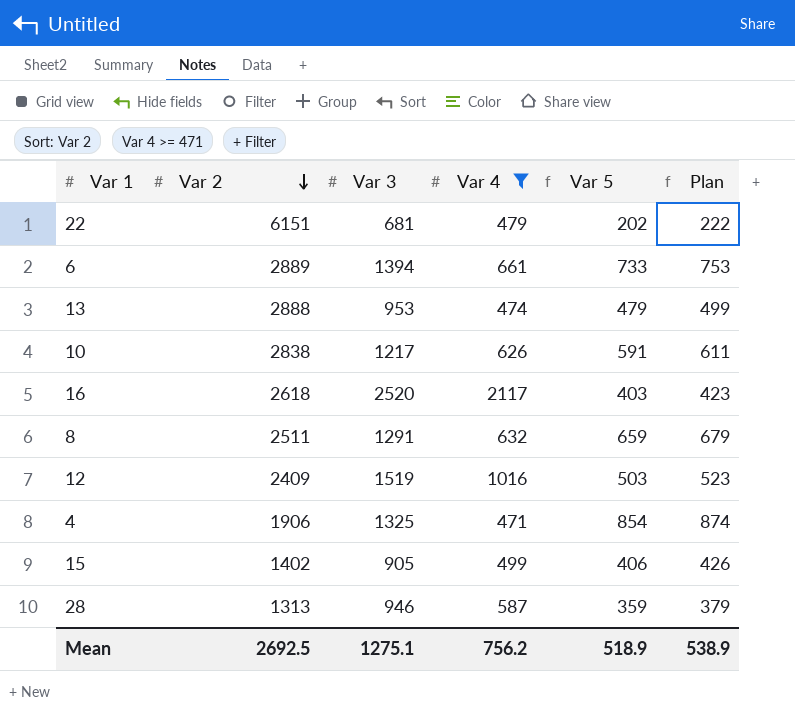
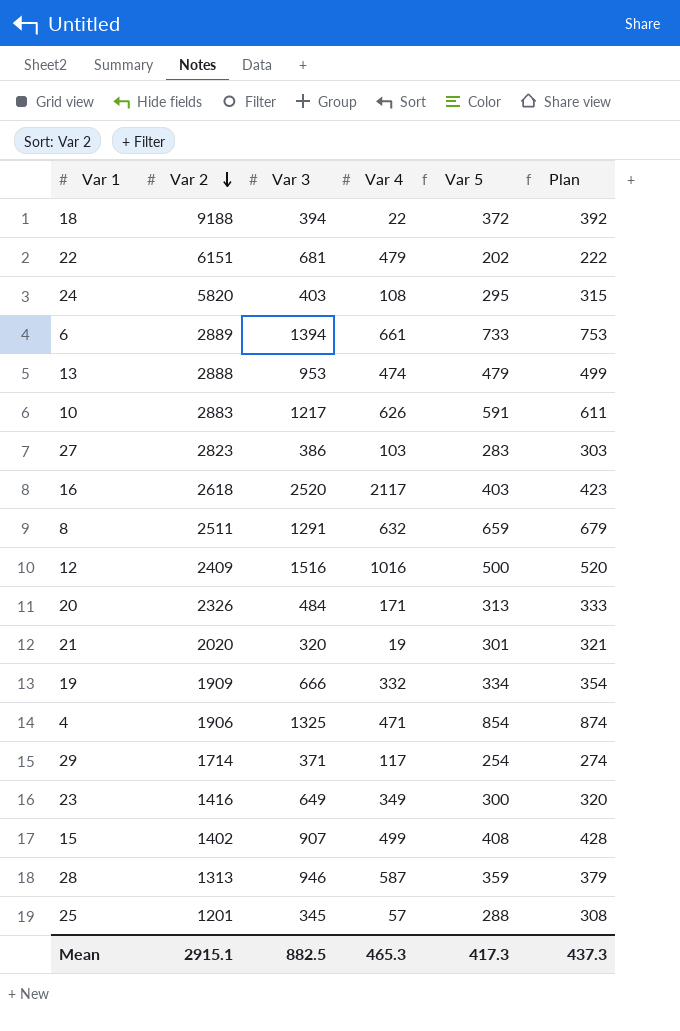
filter: Var 4 >= 471 -> none
10 | Var 2: 2838 -> 2883
12 | Var 3: 1519 -> 1516
12 | Var 5: 503 -> 500
12 | Plan: 523 -> 520
15 | Var 3: 905 -> 907
15 | Var 5: 406 -> 408
15 | Plan: 426 -> 428
Mean | Var 2: 2692.5 -> 2915.1
Mean | Var 3: 1275.1 -> 882.5
Mean | Var 4: 756.2 -> 465.3
Mean | Var 5: 518.9 -> 417.3
Mean | Plan: 538.9 -> 437.3

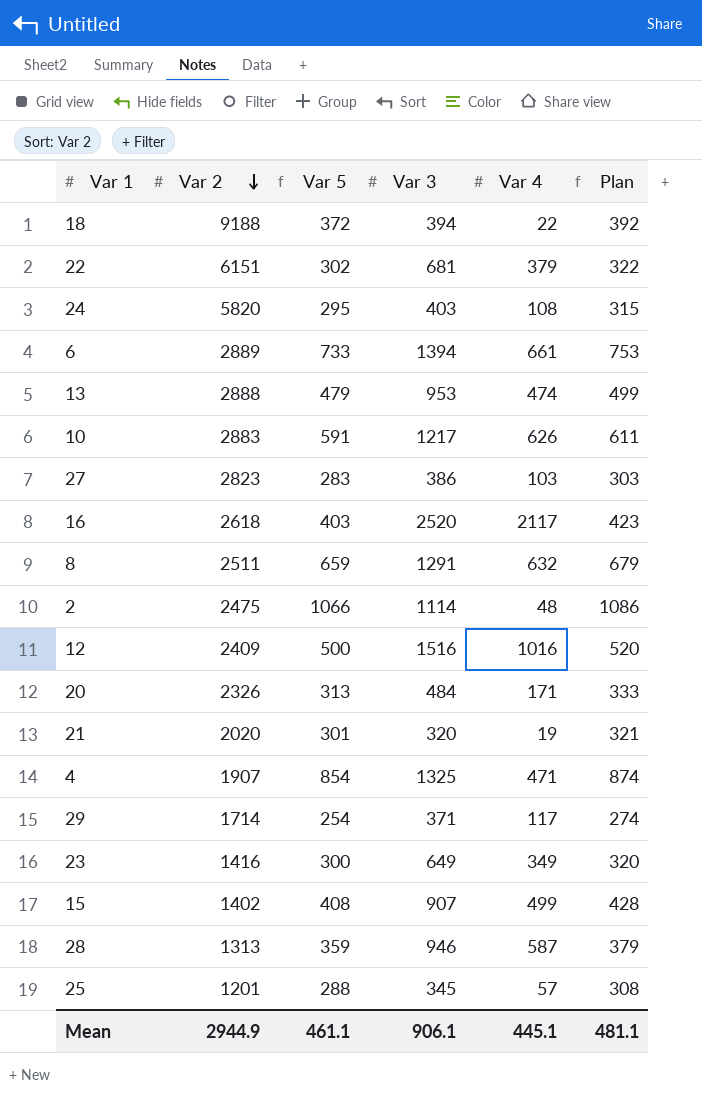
column Var 5 | position: 5 -> 3
row 19: 1909 | 666 | 332 | 334 | 354 -> none
22 | Var 5: 202 -> 302
22 | Var 4: 479 -> 379
22 | Plan: 222 -> 322
row 2: none -> 2475 | 1066 | 1114 | 48 | 1086
4 | Var 2: 1906 -> 1907
Mean | Var 2: 2915.1 -> 2944.9
Mean | Var 5: 417.3 -> 461.1
Mean | Var 3: 882.5 -> 906.1
Mean | Var 4: 465.3 -> 445.1
Mean | Plan: 437.3 -> 481.1

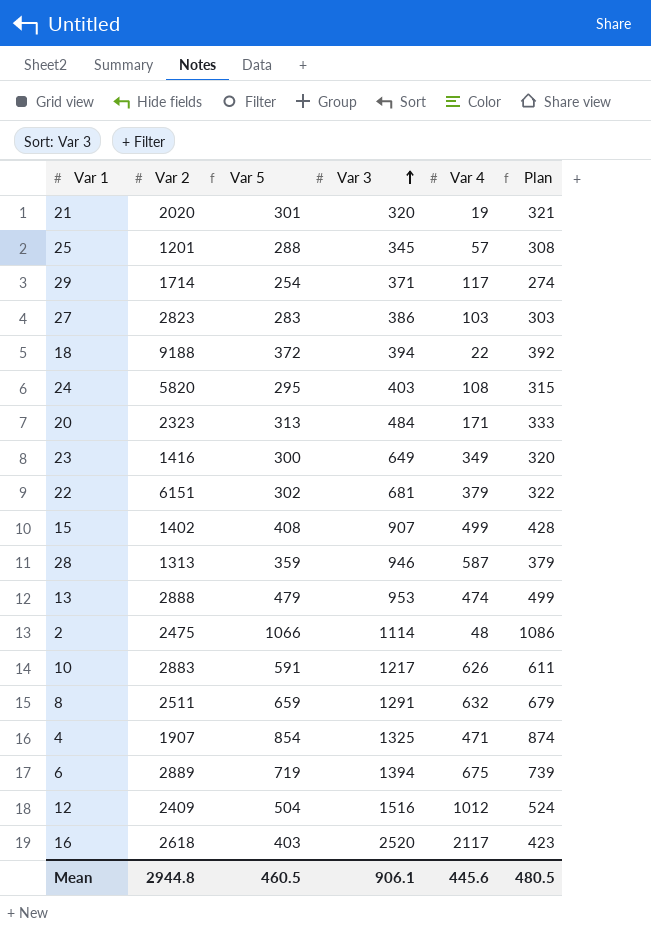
row order: Var 2 descending -> Var 3 ascending
20 | Var 2: 2326 -> 2323
6 | Var 5: 733 -> 719
6 | Var 4: 661 -> 675
6 | Plan: 753 -> 739
12 | Var 5: 500 -> 504
12 | Var 4: 1016 -> 1012
12 | Plan: 520 -> 524
Mean | Var 2: 2944.9 -> 2944.8
Mean | Var 5: 461.1 -> 460.5
Mean | Var 4: 445.1 -> 445.6
Mean | Plan: 481.1 -> 480.5

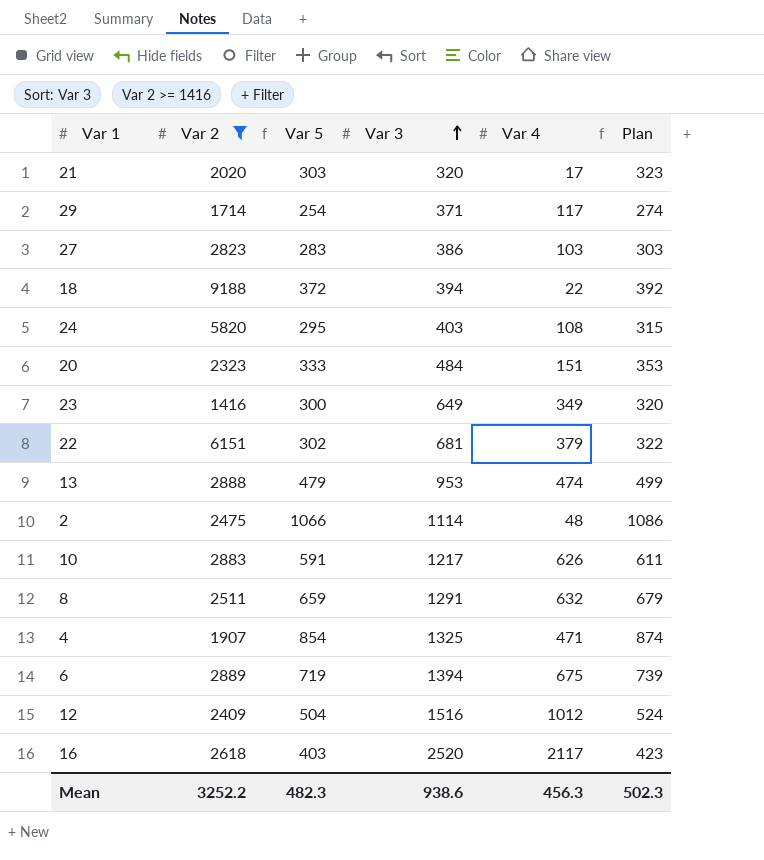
filter: none -> Var 2 >= 1416
21 | Var 5: 301 -> 303
21 | Var 4: 19 -> 17
21 | Plan: 321 -> 323
20 | Var 5: 313 -> 333
20 | Var 4: 171 -> 151
20 | Plan: 333 -> 353
Mean | Var 2: 2944.8 -> 3252.2
Mean | Var 5: 460.5 -> 482.3
Mean | Var 3: 906.1 -> 938.6
Mean | Var 4: 445.6 -> 456.3
Mean | Plan: 480.5 -> 502.3

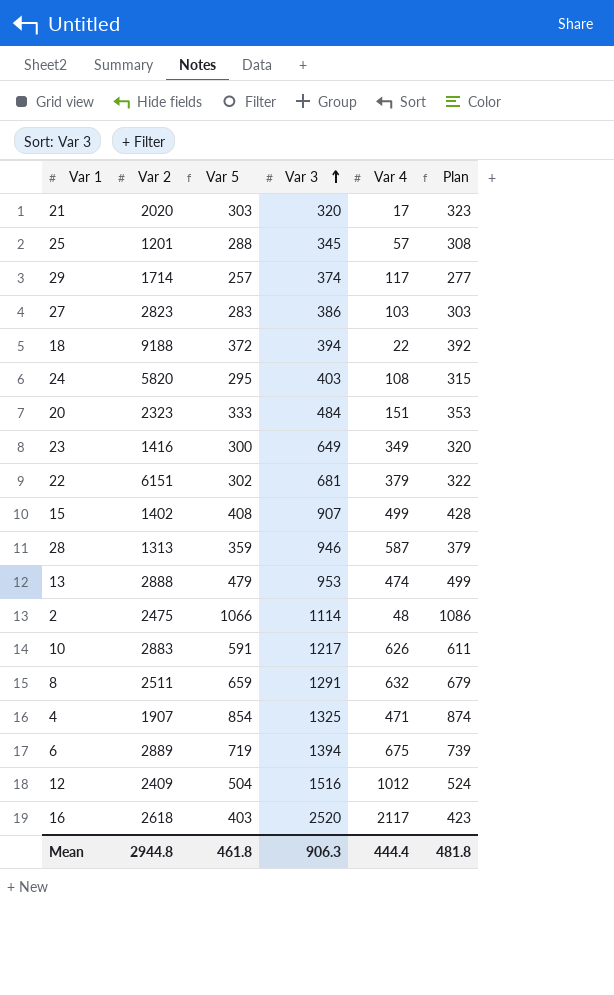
filter: Var 2 >= 1416 -> none
29 | Var 5: 254 -> 257
29 | Var 3: 371 -> 374
29 | Plan: 274 -> 277
Mean | Var 2: 3252.2 -> 2944.8
Mean | Var 5: 482.3 -> 461.8
Mean | Var 3: 938.6 -> 906.3
Mean | Var 4: 456.3 -> 444.4
Mean | Plan: 502.3 -> 481.8

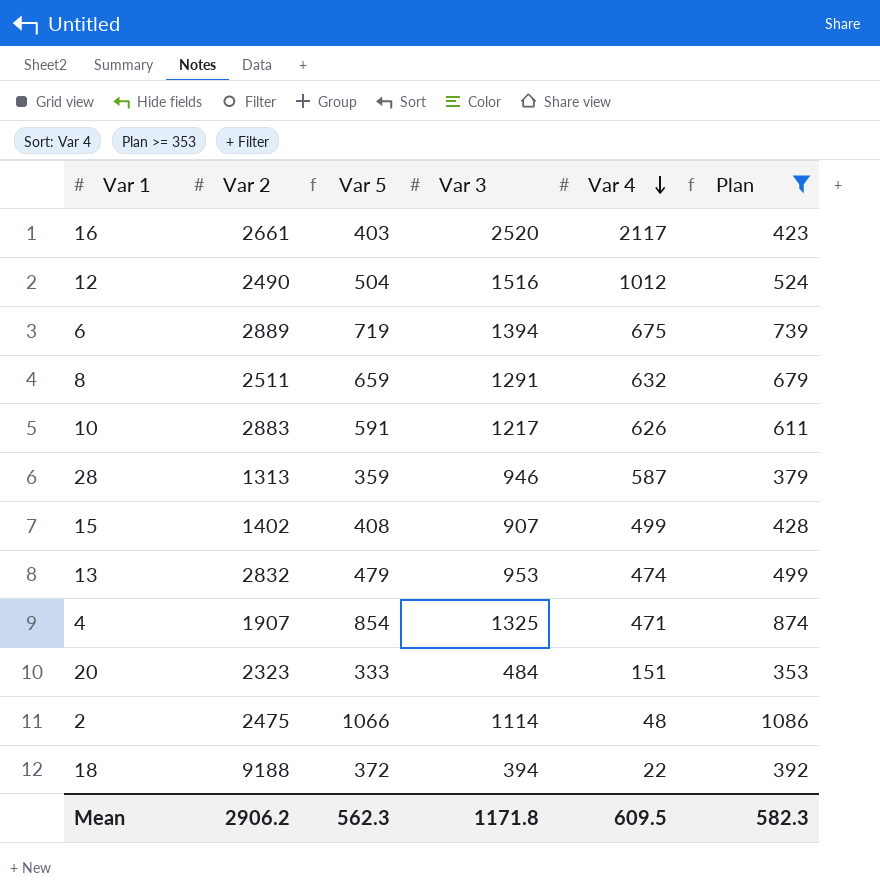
filter: none -> Plan >= 353
row order: Var 3 ascending -> Var 4 descending
16 | Var 2: 2618 -> 2661
12 | Var 2: 2409 -> 2490
13 | Var 2: 2888 -> 2832
Mean | Var 2: 2944.8 -> 2906.2
Mean | Var 5: 461.8 -> 562.3
Mean | Var 3: 906.3 -> 1171.8
Mean | Var 4: 444.4 -> 609.5
Mean | Plan: 481.8 -> 582.3

